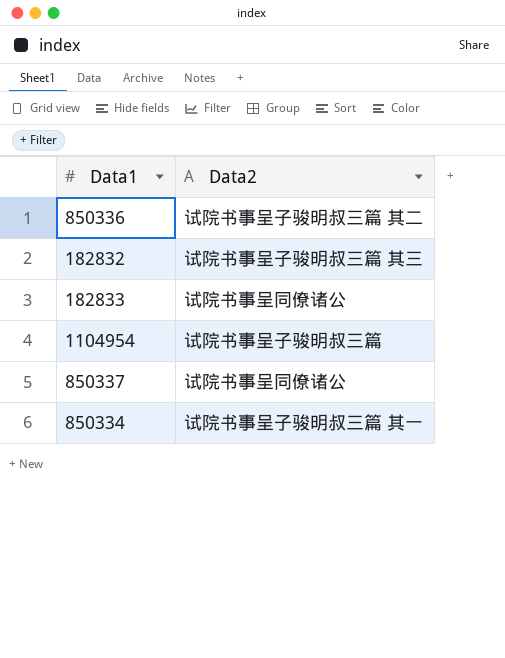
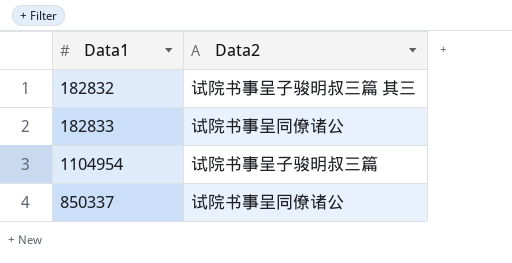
row 850336: 试院书事呈子骏明叔三篇 其二 -> none
row 850334: 试院书事呈子骏明叔三篇 其一 -> none

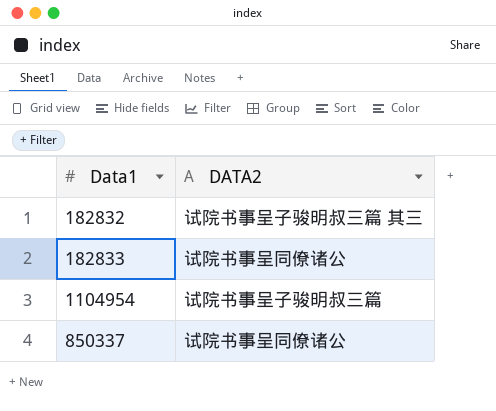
column name: Data2 -> DATA2

